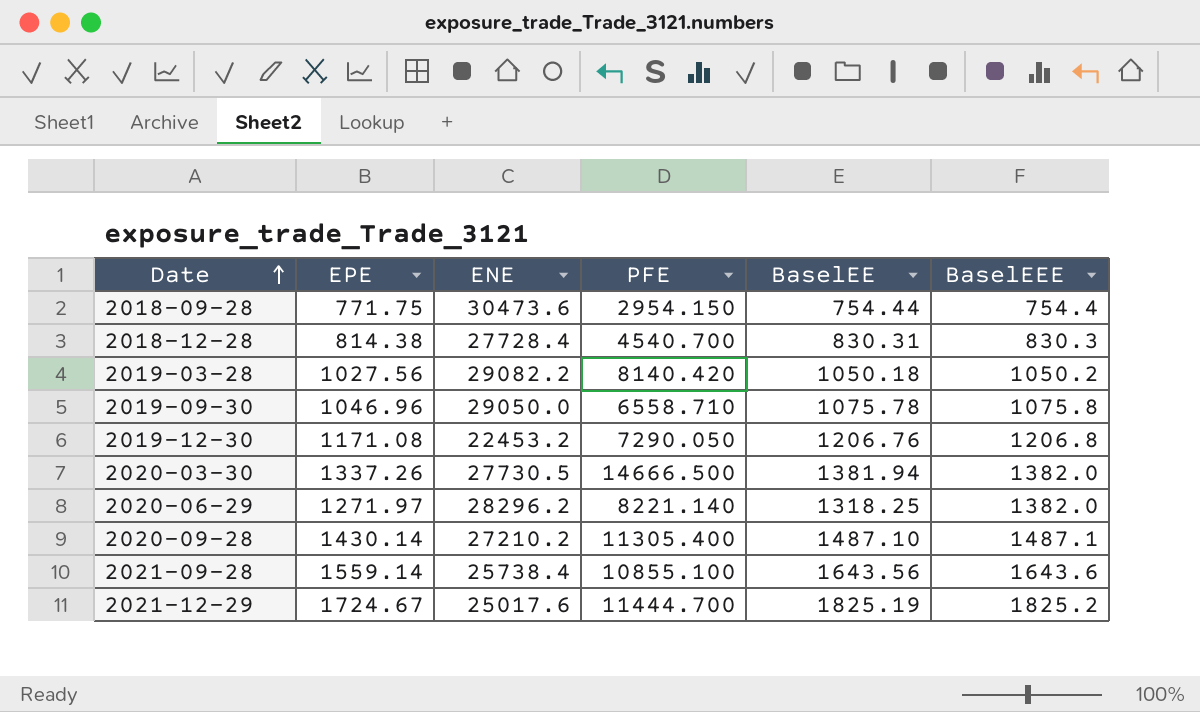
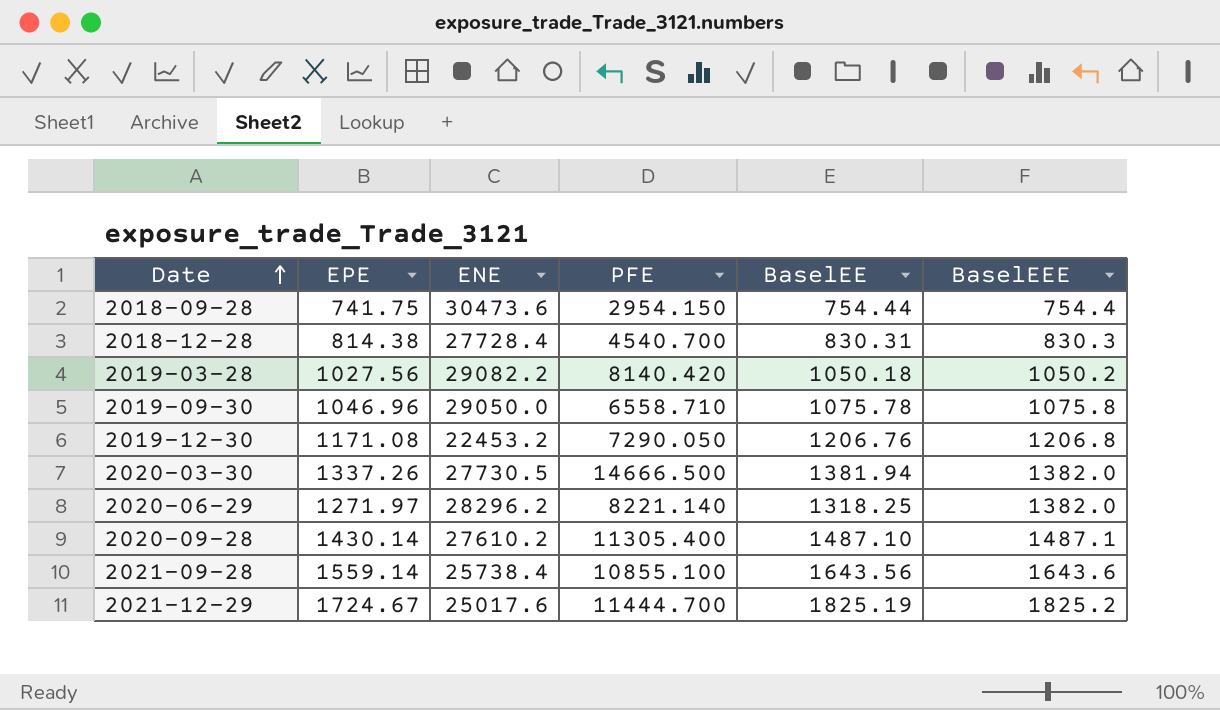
2018-09-28 | EPE: 771.75 -> 741.75
2020-09-28 | ENE: 27210.2 -> 27610.2

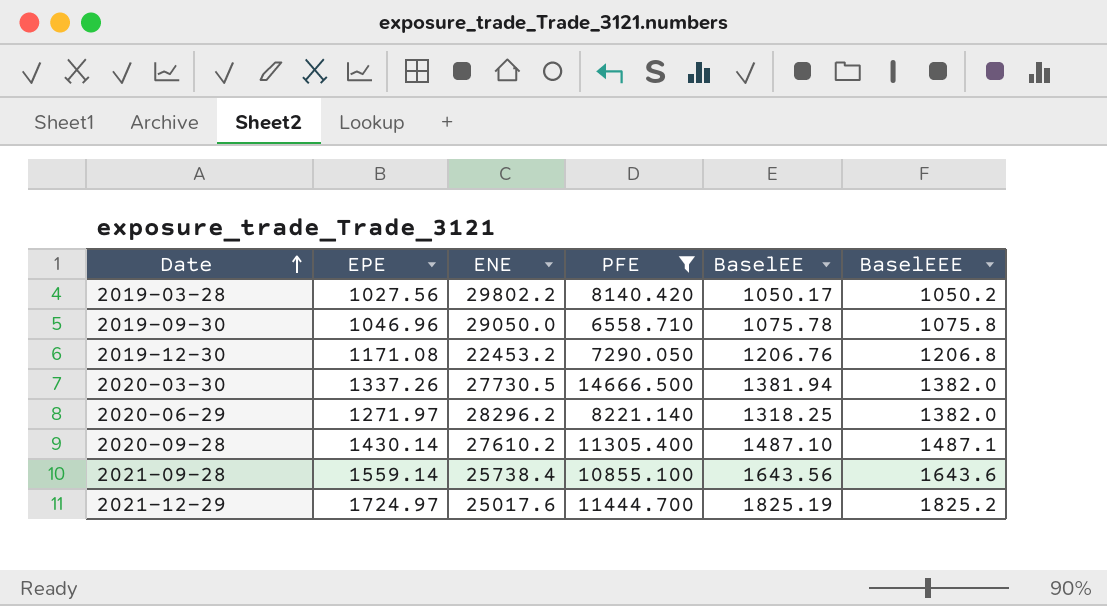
filter: none -> PFE >= 6558.710
2019-03-28 | ENE: 29082.2 -> 29802.2
2019-03-28 | BaselEE: 1050.18 -> 1050.17
2021-12-29 | EPE: 1724.67 -> 1724.97

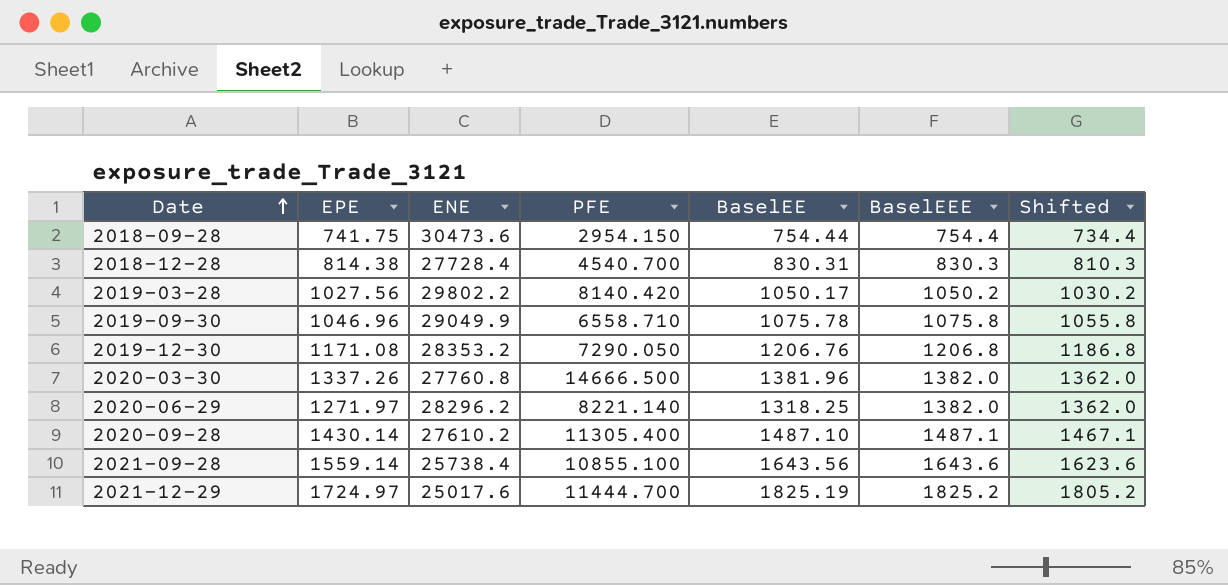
filter: PFE >= 6558.710 -> none
column Shifted | formula: none -> [BaselEEE] - 20
2019-09-30 | ENE: 29050.0 -> 29049.9
2019-12-30 | ENE: 22453.2 -> 28353.2
2020-03-30 | ENE: 27730.5 -> 27760.8
2020-03-30 | BaselEE: 1381.94 -> 1381.96

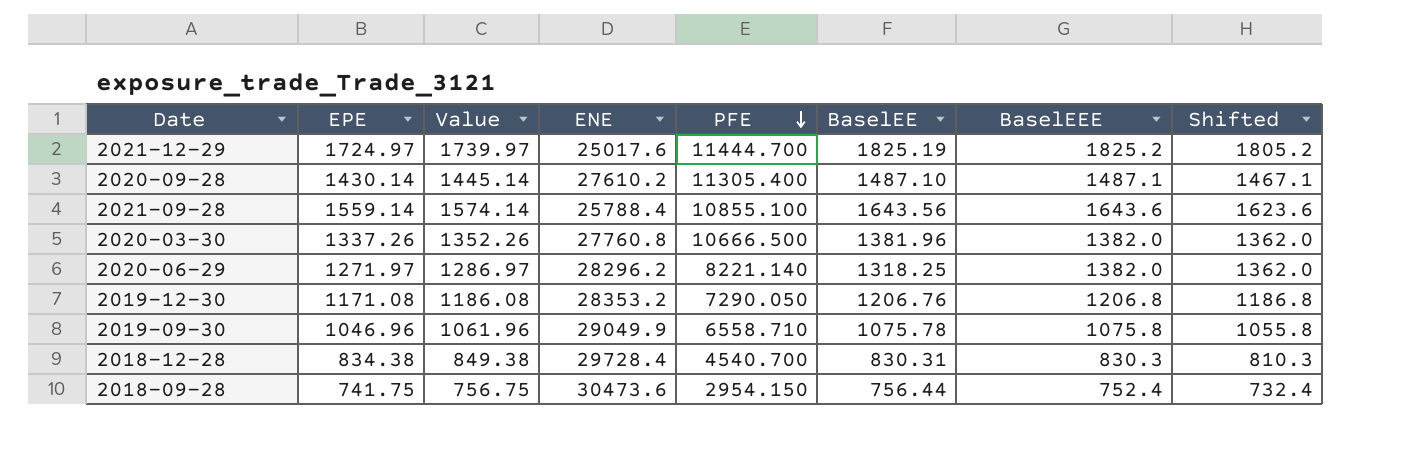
row order: Date ascending -> PFE descending
column Value | formula: none -> [EPE] + 15
row 2019-03-28: 1027.56 | 29802.2 | 8140.420 | 1050.17 | 1050.2 | 1030.2 -> none
2021-09-28 | ENE: 25738.4 -> 25788.4
2020-03-30 | PFE: 14666.500 -> 10666.500
2018-12-28 | EPE: 814.38 -> 834.38
2018-12-28 | ENE: 27728.4 -> 29728.4
2018-09-28 | BaselEE: 754.44 -> 756.44
2018-09-28 | BaselEEE: 754.4 -> 752.4
2018-09-28 | Shifted: 734.4 -> 732.4

